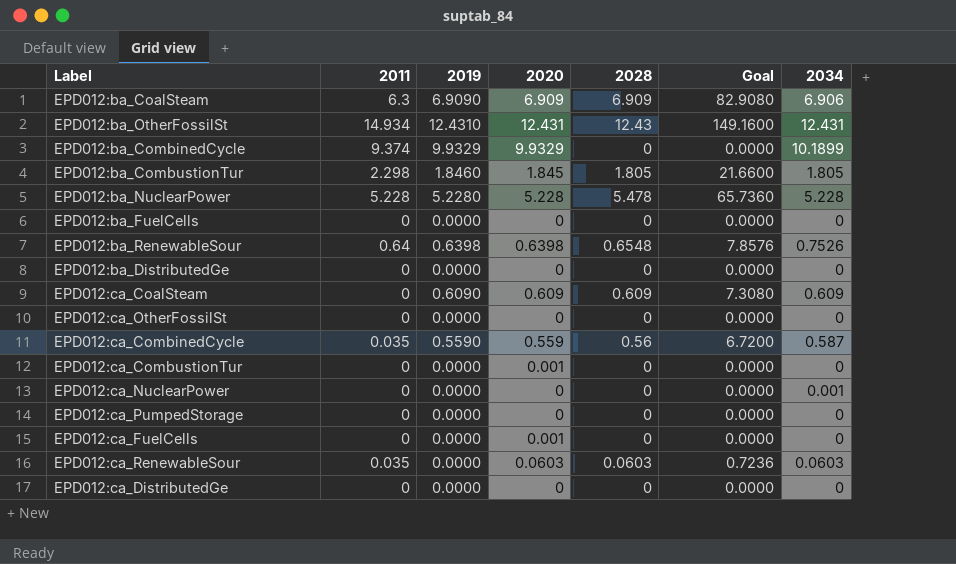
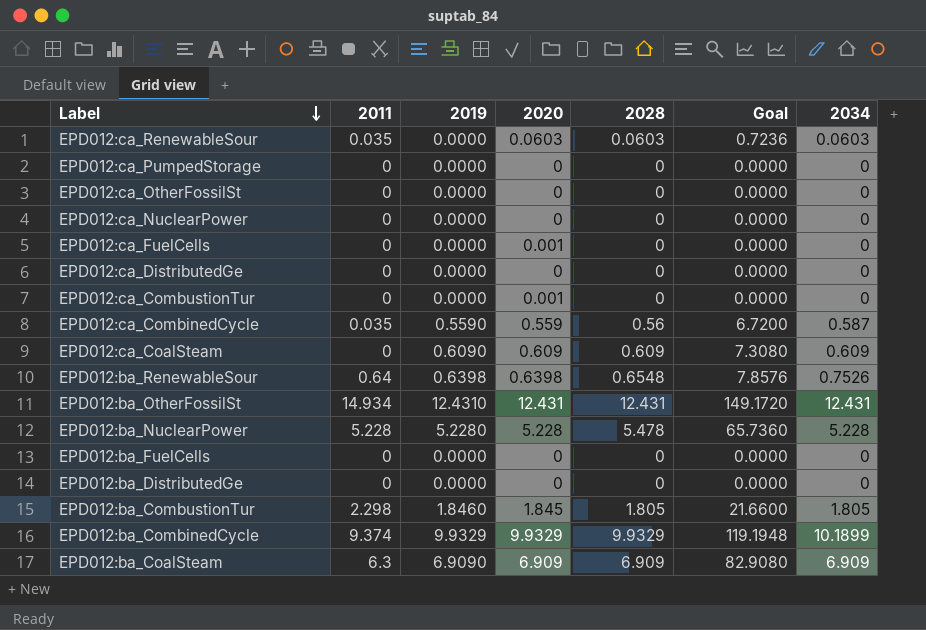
row order: none -> Label descending
EPD012:ca_NuclearPower | 2034: 0.001 -> 0
EPD012:ba_OtherFossilSt | 2028: 12.43 -> 12.431
EPD012:ba_OtherFossilSt | Goal: 149.1600 -> 149.1720
EPD012:ba_CombinedCycle | 2028: 0 -> 9.9329
EPD012:ba_CombinedCycle | Goal: 0.0000 -> 119.1948
EPD012:ba_CoalSteam | 2034: 6.906 -> 6.909

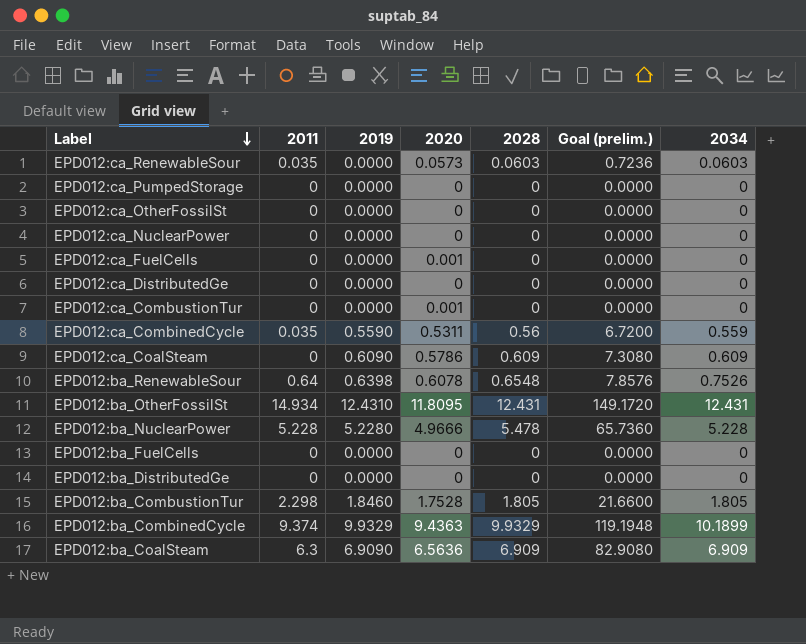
column name: Goal -> Goal (prelim.)
EPD012:ca_RenewableSour | 2020: 0.0603 -> 0.0573
EPD012:ca_CombinedCycle | 2020: 0.559 -> 0.5311
EPD012:ca_CombinedCycle | 2034: 0.587 -> 0.559
EPD012:ca_CoalSteam | 2020: 0.609 -> 0.5786
EPD012:ba_RenewableSour | 2020: 0.6398 -> 0.6078
EPD012:ba_OtherFossilSt | 2020: 12.431 -> 11.8095
EPD012:ba_NuclearPower | 2020: 5.228 -> 4.9666
EPD012:ba_CombustionTur | 2020: 1.845 -> 1.7528
EPD012:ba_CombinedCycle | 2020: 9.9329 -> 9.4363
EPD012:ba_CoalSteam | 2020: 6.909 -> 6.5636

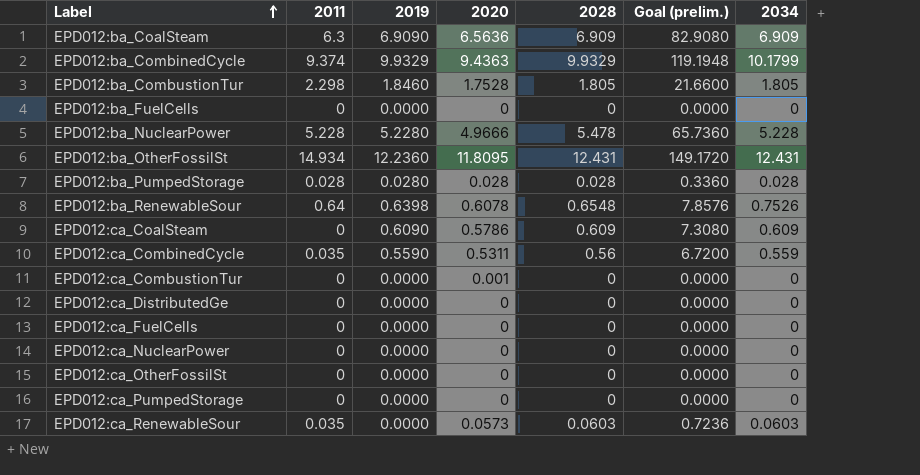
row order: Label descending -> Label ascending
row EPD012:ba_DistributedGe: 0 | 0.0000 | 0 | 0 | 0.0000 | 0 -> none
EPD012:ba_CombinedCycle | 2034: 10.1899 -> 10.1799
EPD012:ba_OtherFossilSt | 2019: 12.4310 -> 12.2360
row EPD012:ba_PumpedStorage: none -> 0.028 | 0.0280 | 0.028 | 0.028 | 0.3360 | 0.028
EPD012:ca_FuelCells | 2020: 0.001 -> 0

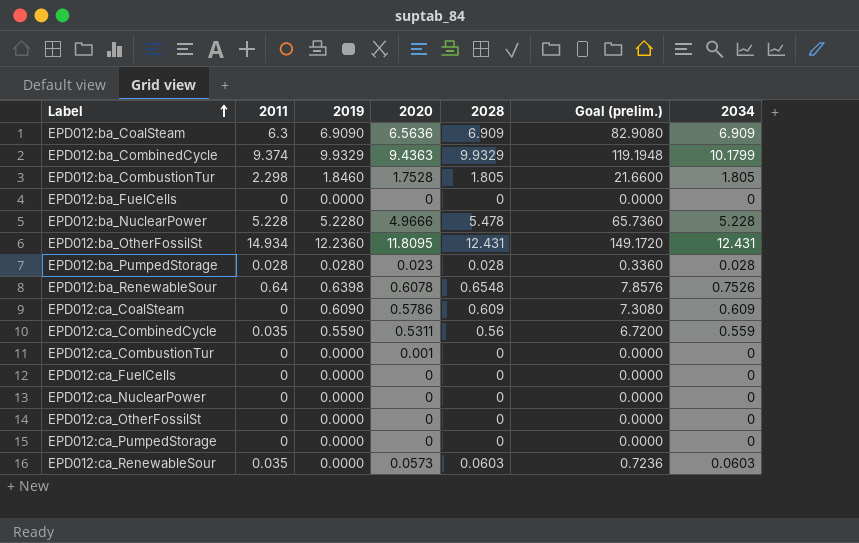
row EPD012:ca_DistributedGe: 0 | 0.0000 | 0 | 0 | 0.0000 | 0 -> none
EPD012:ba_PumpedStorage | 2020: 0.028 -> 0.023

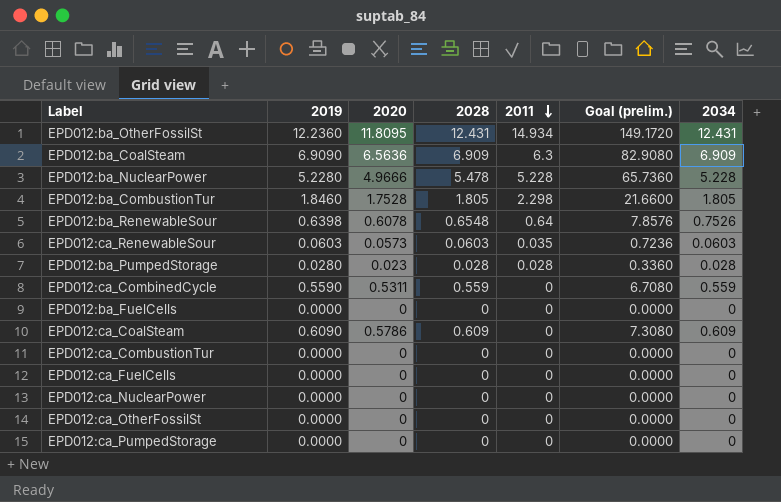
row order: Label ascending -> 2011 descending
column 2011 | position: 2 -> 5
row EPD012:ba_CombinedCycle: 9.374 | 9.9329 | 9.4363 | 9.9329 | 119.1948 | 10.1799 -> none
EPD012:ca_RenewableSour | 2019: 0.0000 -> 0.0603
EPD012:ca_CombinedCycle | 2028: 0.56 -> 0.559
EPD012:ca_CombinedCycle | 2011: 0.035 -> 0
EPD012:ca_CombinedCycle | Goal (prelim.): 6.7200 -> 6.7080
EPD012:ca_CombustionTur | 2020: 0.001 -> 0

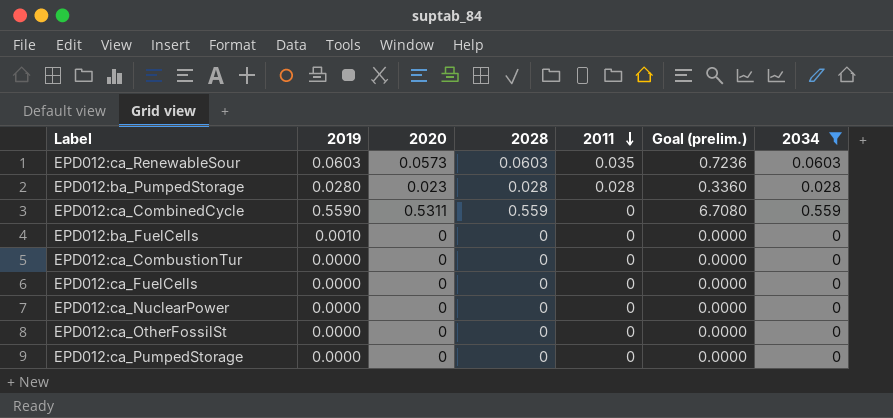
filter: none -> 2034 <= 0.559
EPD012:ba_FuelCells | 2019: 0.0000 -> 0.0010

